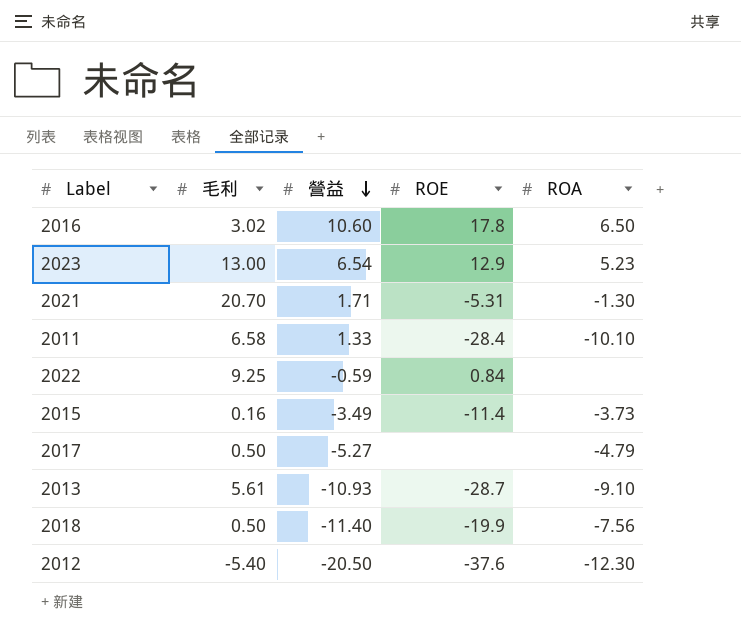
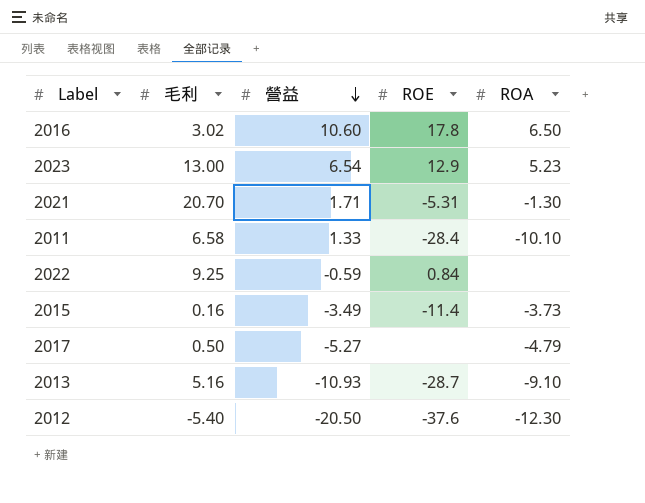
row 2018: 0.50 | -11.40 | -19.9 | -7.56 -> none
2013 | 毛利: 5.61 -> 5.16

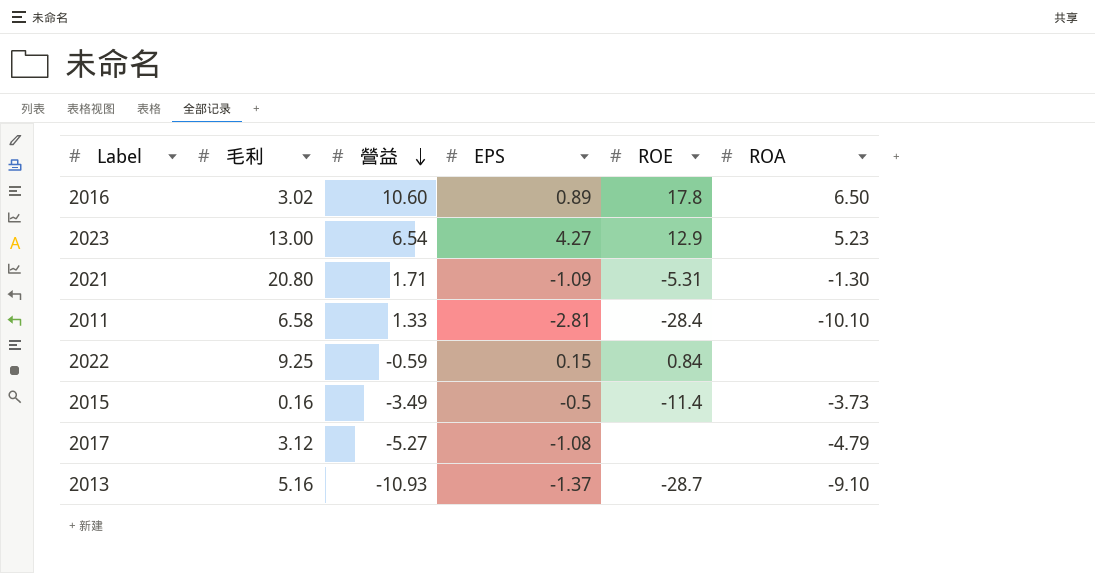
column EPS | position: none -> 4
row 2012: -5.40 | -20.50 | -37.6 | -12.30 -> none
2021 | 毛利: 20.70 -> 20.80
2017 | 毛利: 0.50 -> 3.12

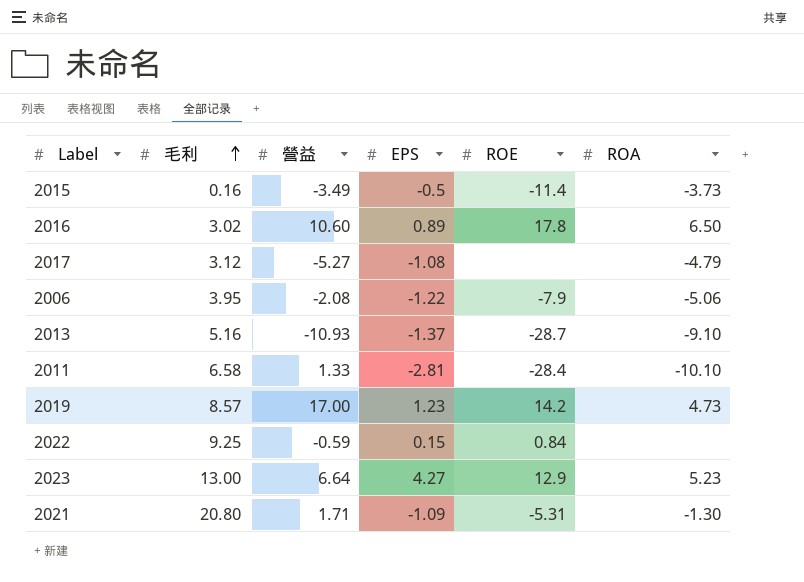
row order: 營益 descending -> 毛利 ascending
row 2006: none -> 3.95 | -2.08 | -1.22 | -7.9 | -5.06
row 2019: none -> 8.57 | 17.00 | 1.23 | 14.2 | 4.73
2023 | 營益: 6.54 -> 6.64

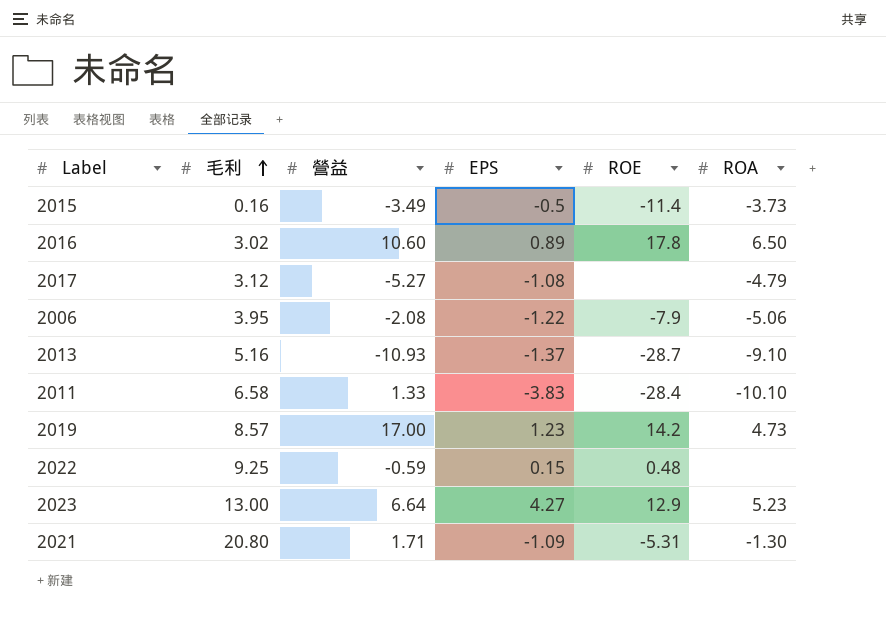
2011 | EPS: -2.81 -> -3.83
2022 | ROE: 0.84 -> 0.48

